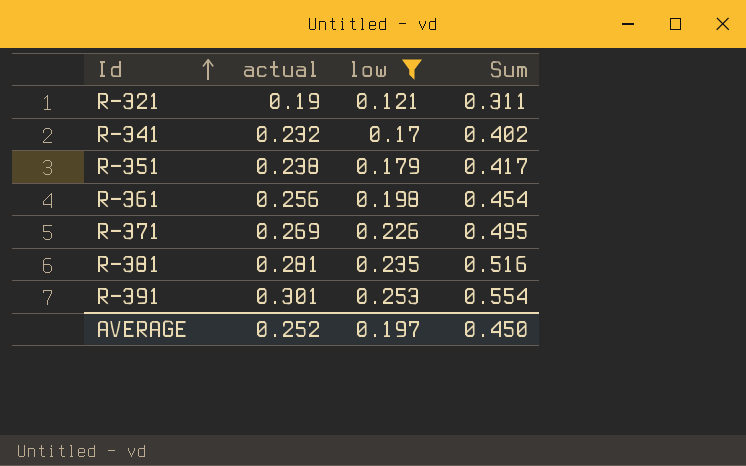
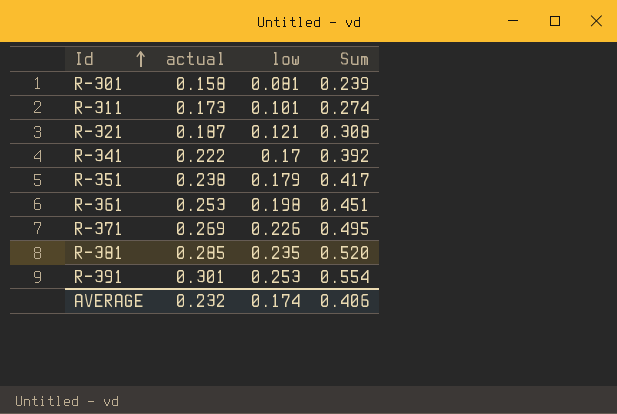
filter: low >= 0.121 -> none
R-321 | actual: 0.19 -> 0.187
R-321 | Sum: 0.311 -> 0.308
R-341 | actual: 0.232 -> 0.222
R-341 | Sum: 0.402 -> 0.392
R-361 | actual: 0.256 -> 0.253
R-361 | Sum: 0.454 -> 0.451
R-381 | actual: 0.281 -> 0.285
R-381 | Sum: 0.516 -> 0.520
AVERAGE | actual: 0.252 -> 0.232
AVERAGE | low: 0.197 -> 0.174
AVERAGE | Sum: 0.450 -> 0.406

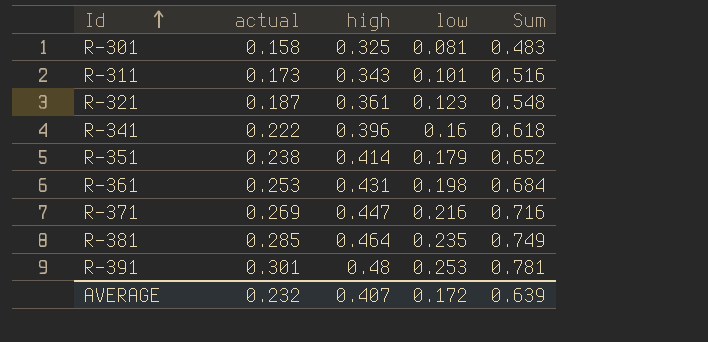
column high | position: none -> 3
column Sum | formula: [actual] + [low] -> [actual] + [high]
R-321 | low: 0.121 -> 0.123
R-341 | low: 0.17 -> 0.16
R-371 | low: 0.226 -> 0.216
AVERAGE | low: 0.174 -> 0.172
AVERAGE | Sum: 0.406 -> 0.639

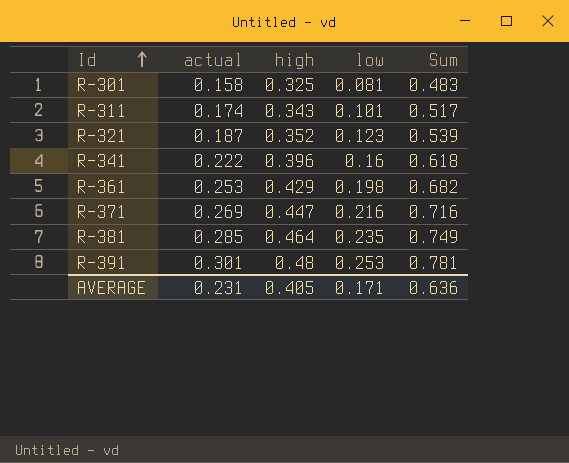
row R-351: 0.238 | 0.414 | 0.179 | 0.652 -> none
R-311 | actual: 0.173 -> 0.174
R-311 | Sum: 0.516 -> 0.517
R-321 | high: 0.361 -> 0.352
R-321 | Sum: 0.548 -> 0.539
R-361 | high: 0.431 -> 0.429
R-361 | Sum: 0.684 -> 0.682
AVERAGE | actual: 0.232 -> 0.231
AVERAGE | high: 0.407 -> 0.405
AVERAGE | low: 0.172 -> 0.171
AVERAGE | Sum: 0.639 -> 0.636

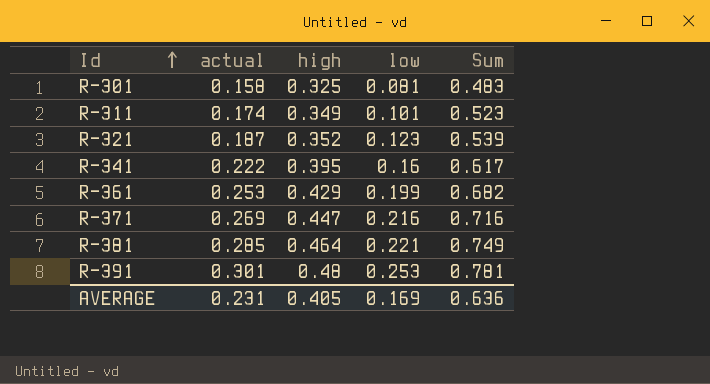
R-311 | high: 0.343 -> 0.349
R-311 | Sum: 0.517 -> 0.523
R-341 | high: 0.396 -> 0.395
R-341 | Sum: 0.618 -> 0.617
R-361 | low: 0.198 -> 0.199
R-381 | low: 0.235 -> 0.221
AVERAGE | low: 0.171 -> 0.169

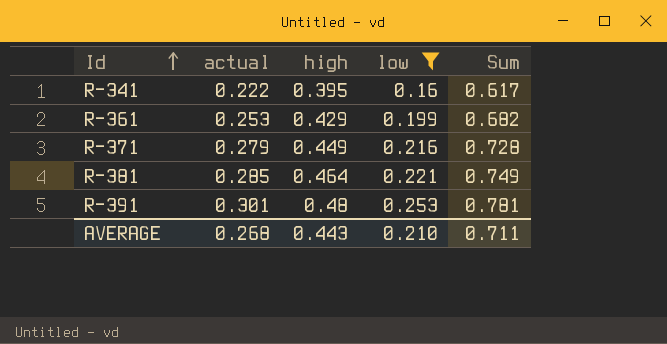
filter: none -> low >= 0.16
R-371 | actual: 0.269 -> 0.279
R-371 | high: 0.447 -> 0.449
R-371 | Sum: 0.716 -> 0.728
AVERAGE | actual: 0.231 -> 0.268
AVERAGE | high: 0.405 -> 0.443
AVERAGE | low: 0.169 -> 0.210
AVERAGE | Sum: 0.636 -> 0.711

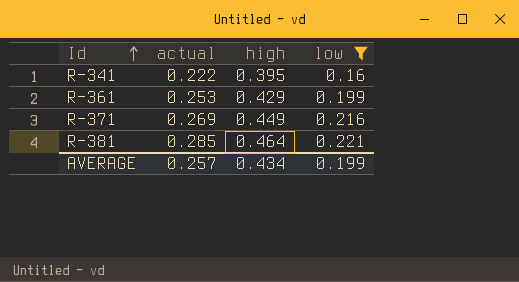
column Sum | formula: [actual] + [high] -> none
row R-391: 0.301 | 0.48 | 0.253 | 0.781 -> none
R-371 | actual: 0.279 -> 0.269
AVERAGE | actual: 0.268 -> 0.257
AVERAGE | high: 0.443 -> 0.434
AVERAGE | low: 0.210 -> 0.199

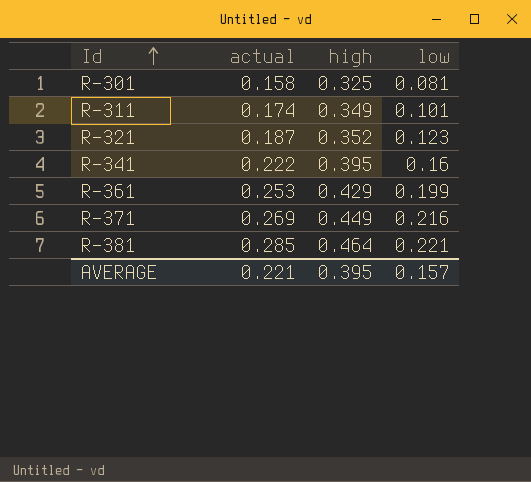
filter: low >= 0.16 -> none
AVERAGE | actual: 0.257 -> 0.221
AVERAGE | high: 0.434 -> 0.395
AVERAGE | low: 0.199 -> 0.157

